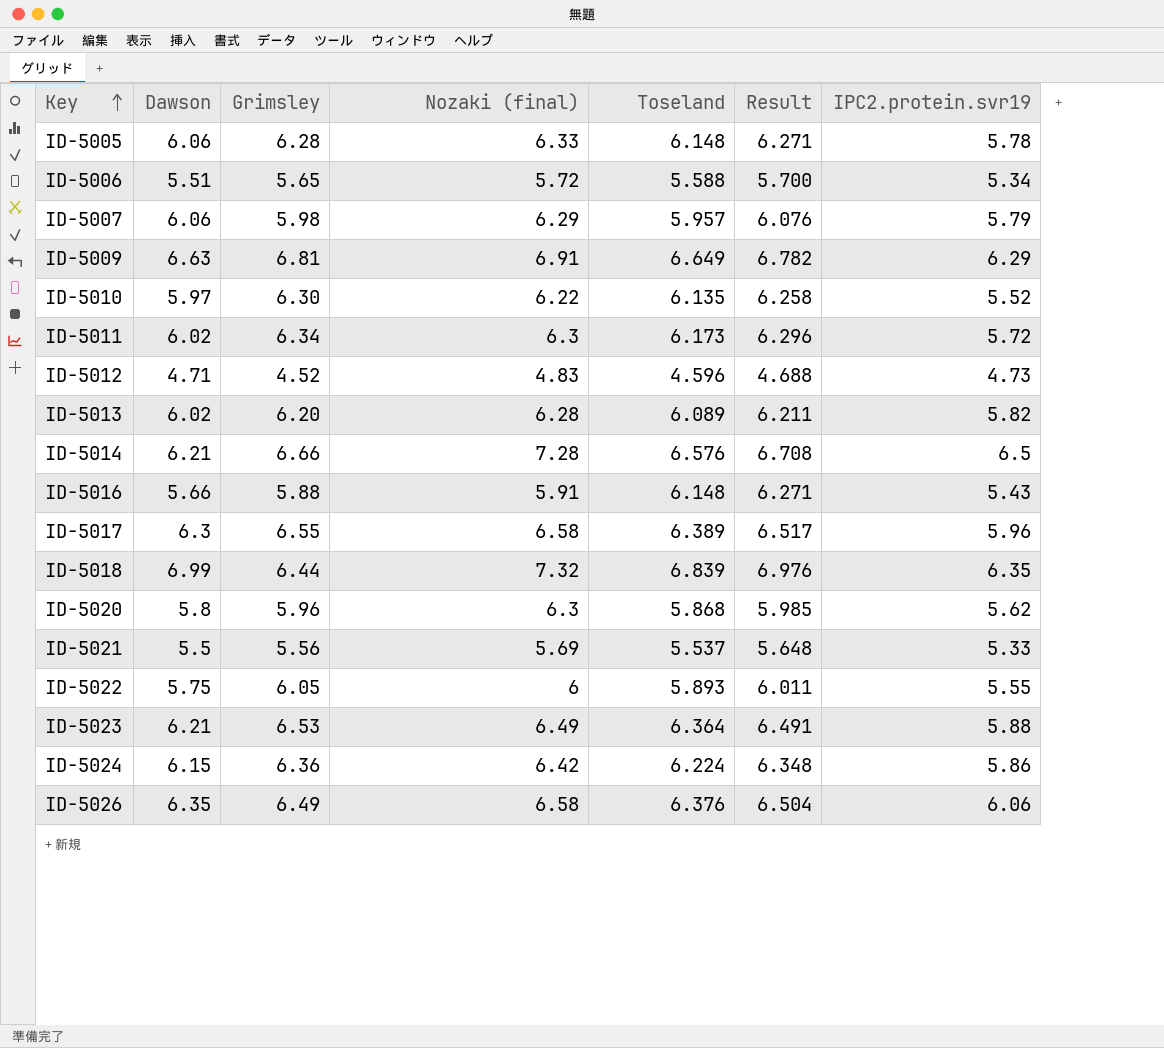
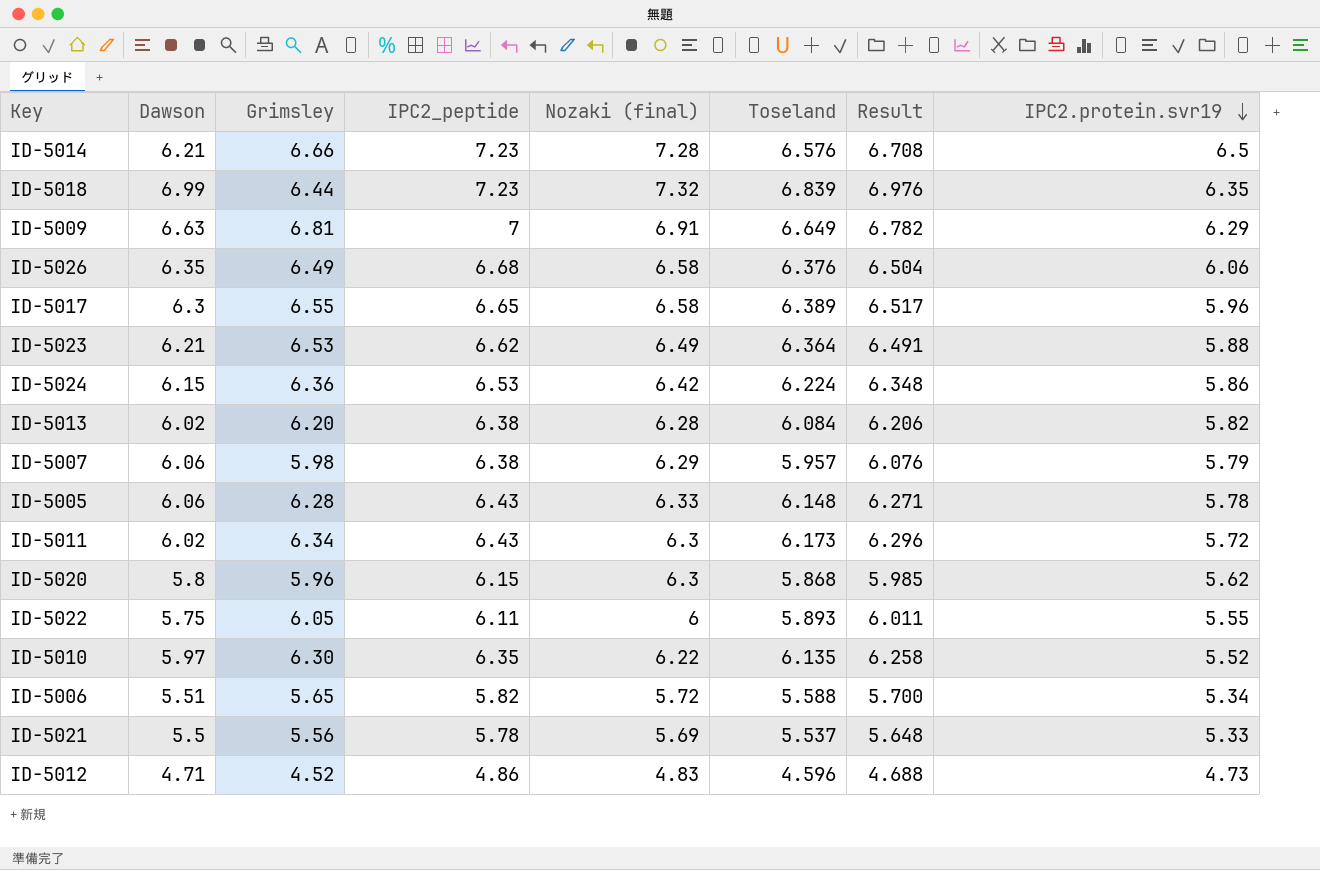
row order: Key ascending -> IPC2.protein.svr19 descending
column IPC2_peptide | position: none -> 4
row ID-5016: 5.66 | 5.88 | 5.91 | 6.148 | 6.271 | 5.43 -> none
ID-5013 | Toseland: 6.089 -> 6.084
ID-5013 | Result: 6.211 -> 6.206

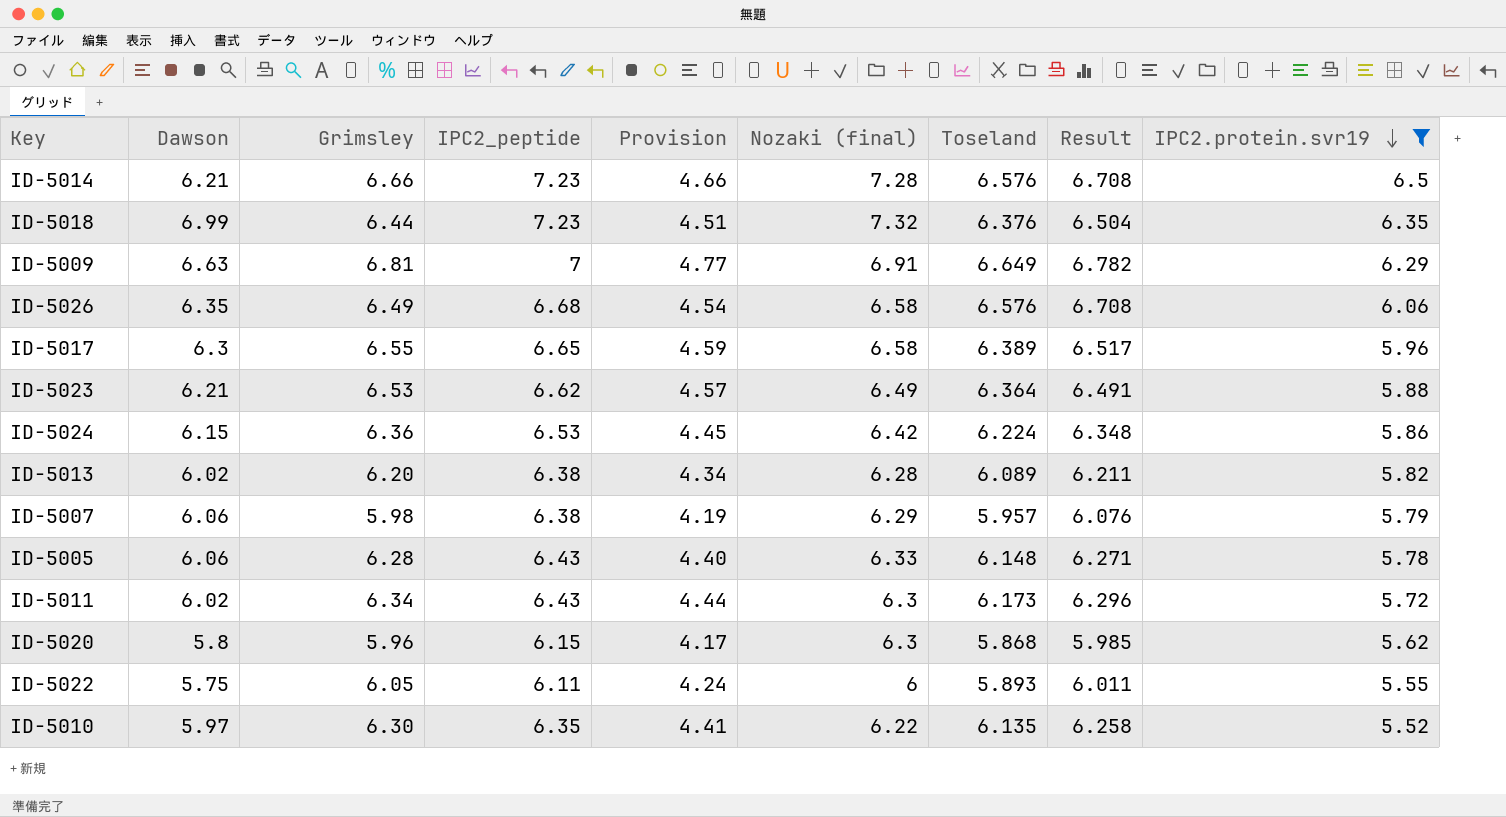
filter: none -> IPC2.protein.svr19 >= 5.52
column Provision | formula: none -> [Grimsley] * 0.7
ID-5018 | Toseland: 6.839 -> 6.376
ID-5018 | Result: 6.976 -> 6.504
ID-5026 | Toseland: 6.376 -> 6.576
ID-5026 | Result: 6.504 -> 6.708
ID-5013 | Toseland: 6.084 -> 6.089
ID-5013 | Result: 6.206 -> 6.211

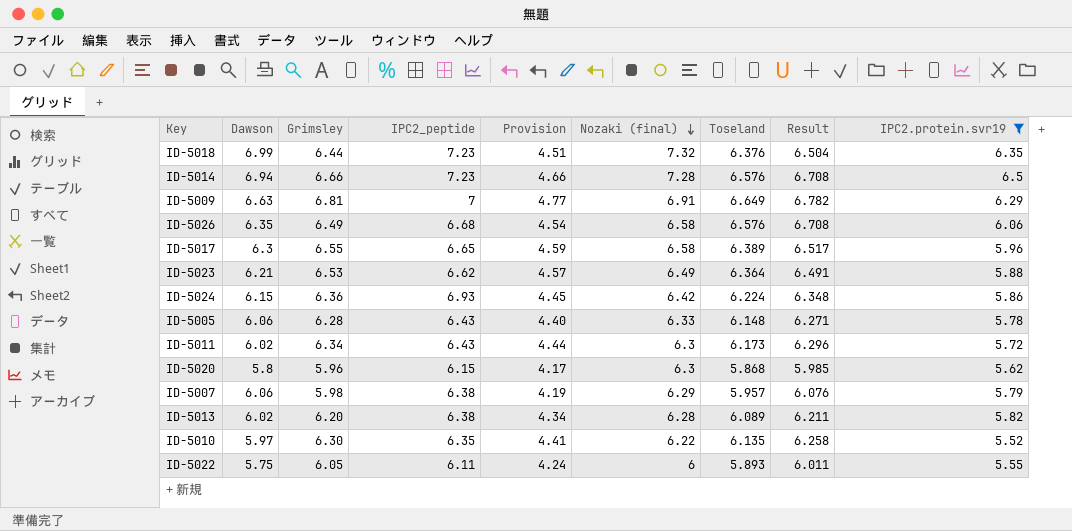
row order: IPC2.protein.svr19 descending -> Nozaki (final) descending
ID-5014 | Dawson: 6.21 -> 6.94
ID-5024 | IPC2_peptide: 6.53 -> 6.93

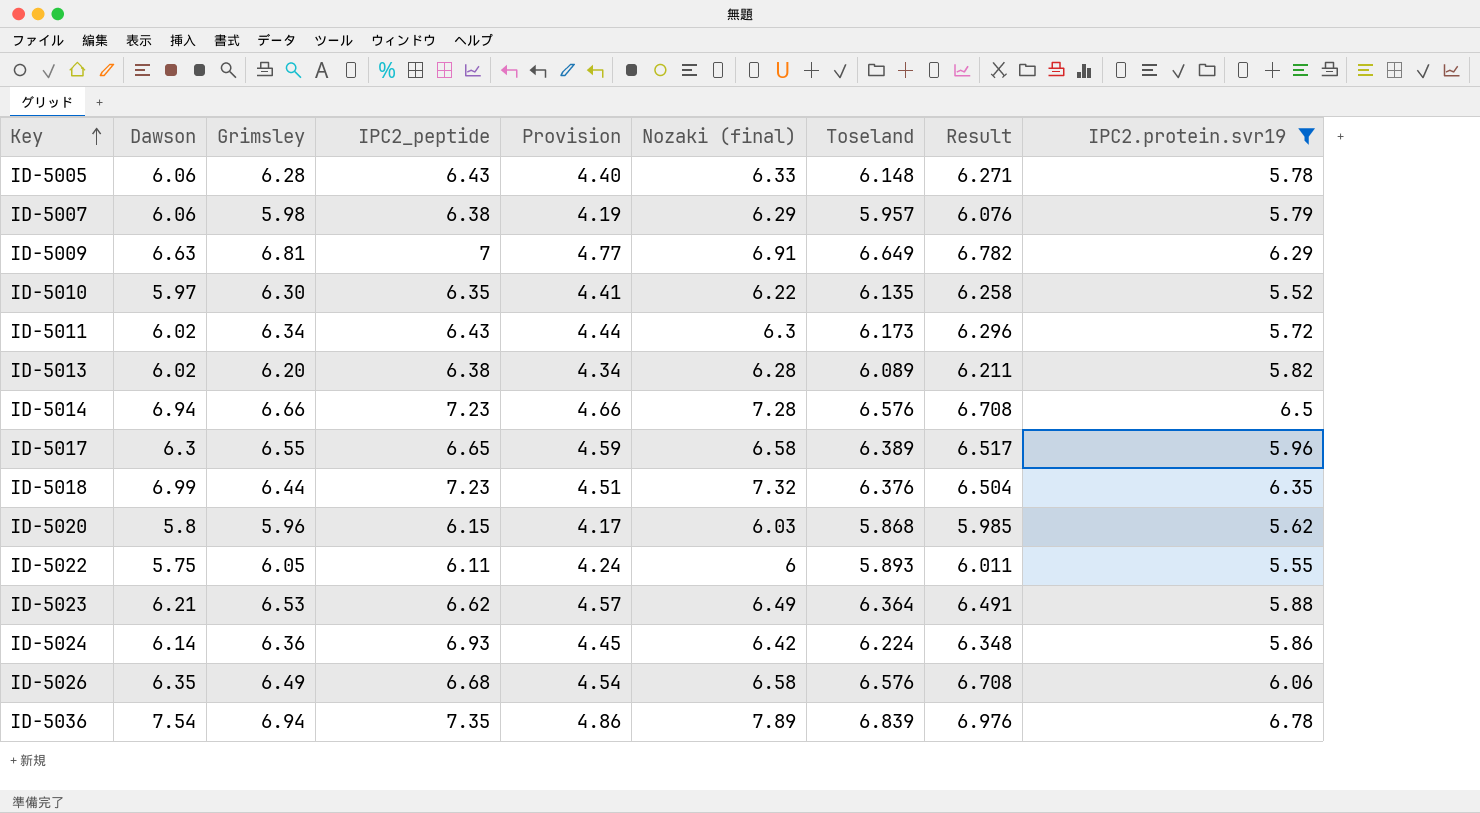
row order: Nozaki (final) descending -> Key ascending
ID-5020 | Nozaki (final): 6.3 -> 6.03
ID-5024 | Dawson: 6.15 -> 6.14
row ID-5036: none -> 7.54 | 6.94 | 7.35 | 4.86 | 7.89 | 6.839 | 6.976 | 6.78

